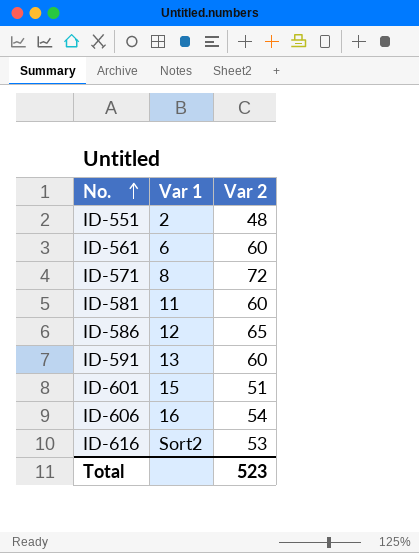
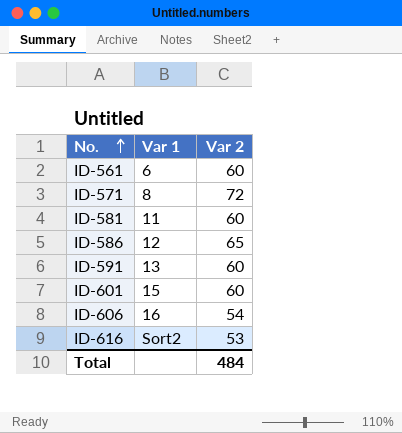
row ID-551: 2 | 48 -> none
ID-601 | Var 2: 51 -> 60
Total | Var 2: 523 -> 484

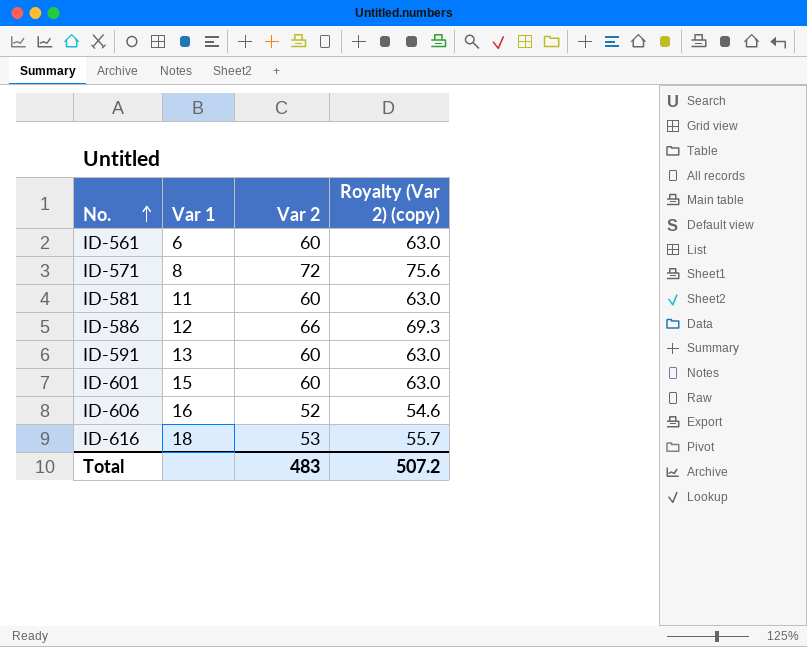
column Royalty (Var 2) (copy) | formula: none -> [Var 2] * 1.05
ID-586 | Var 2: 65 -> 66
ID-606 | Var 2: 54 -> 52
ID-616 | Var 1: Sort2 -> 18
Total | Var 2: 484 -> 483

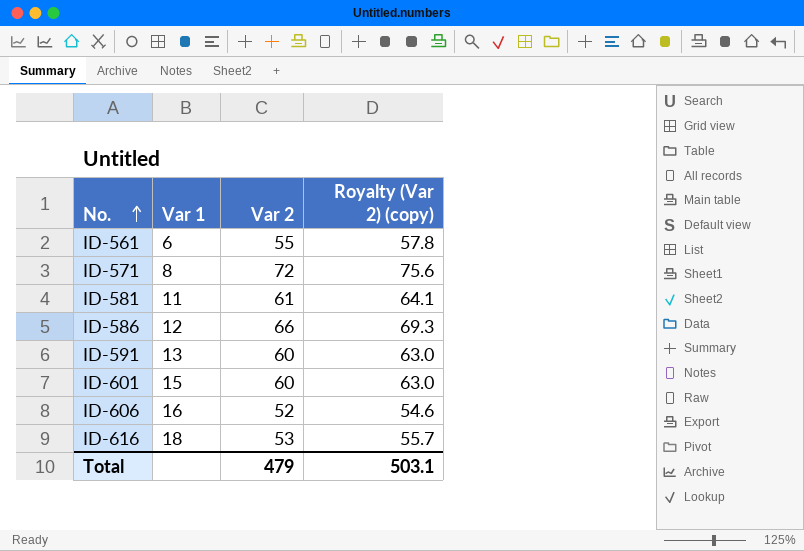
ID-561 | Var 2: 60 -> 55
ID-561 | Royalty (Var 2) (copy): 63.0 -> 57.8
ID-581 | Var 2: 60 -> 61
ID-581 | Royalty (Var 2) (copy): 63.0 -> 64.1
Total | Var 2: 483 -> 479
Total | Royalty (Var 2) (copy): 507.2 -> 503.1

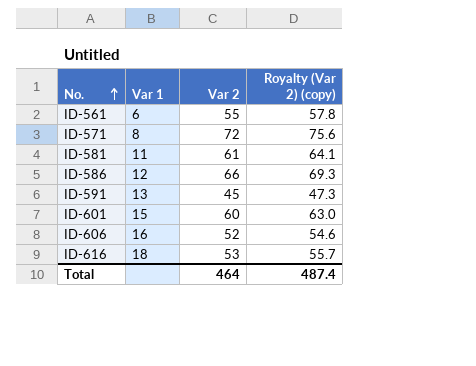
ID-591 | Var 2: 60 -> 45
ID-591 | Royalty (Var 2) (copy): 63.0 -> 47.3
Total | Var 2: 479 -> 464
Total | Royalty (Var 2) (copy): 503.1 -> 487.4

